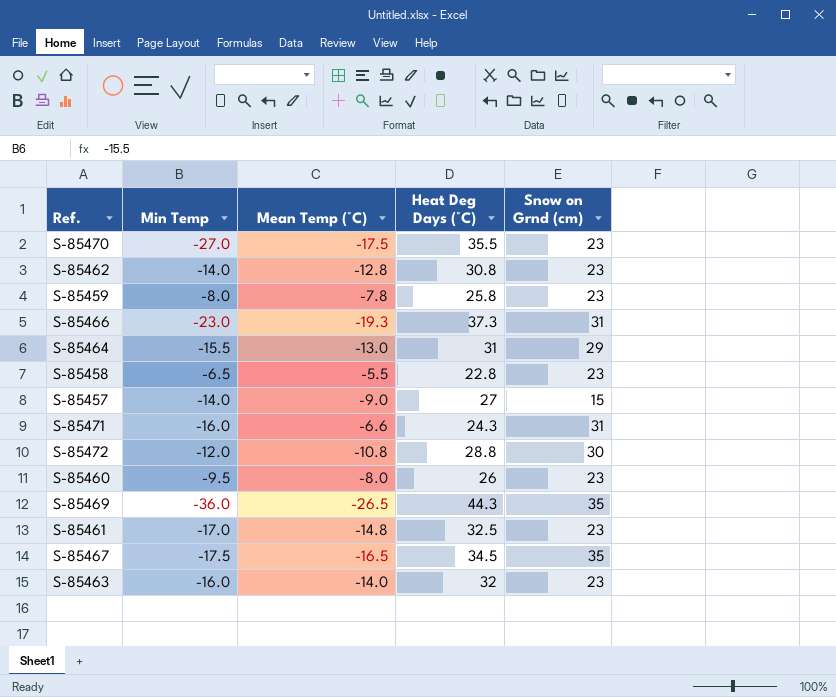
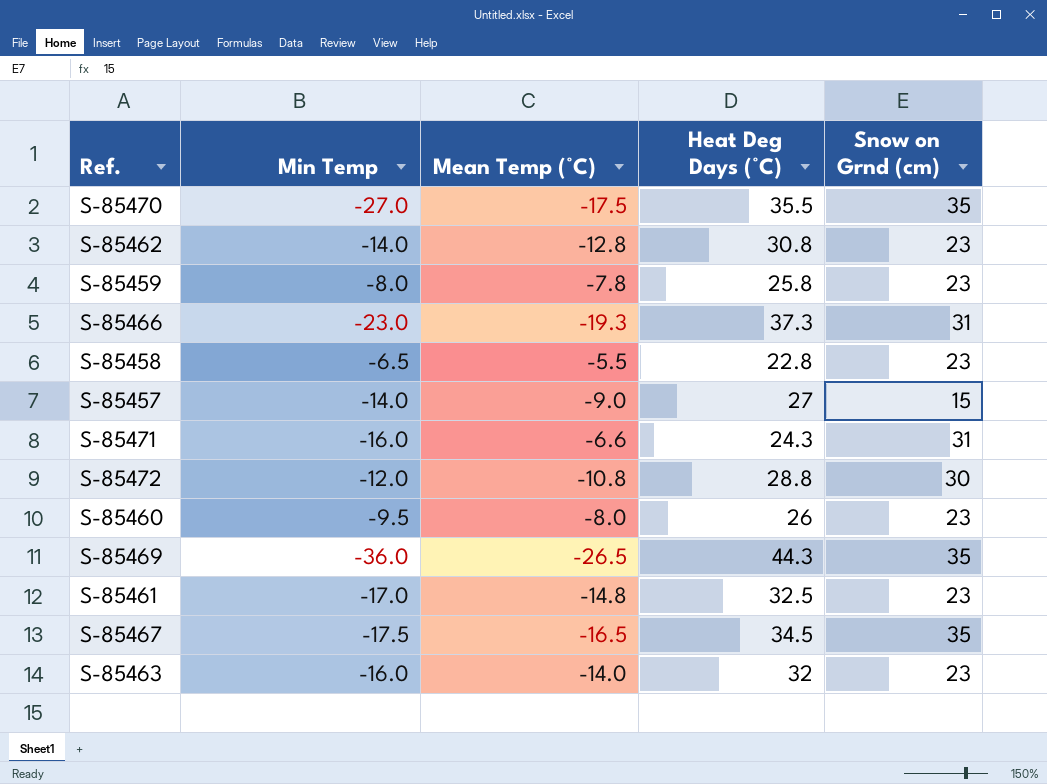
row S-85464: -15.5 | -13.0 | 31 | 29 -> none
S-85470 | Snow on Grnd (cm): 23 -> 35

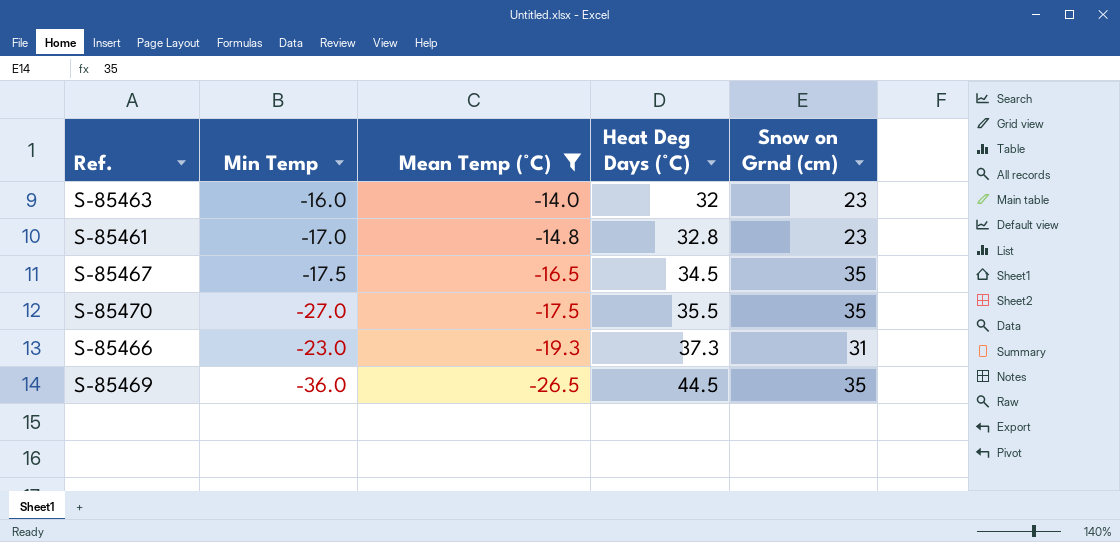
filter: none -> Mean Temp (°C) <= -14.0
row order: none -> Mean Temp (°C) descending
S-85461 | Heat Deg Days (°C): 32.5 -> 32.8
S-85469 | Heat Deg Days (°C): 44.3 -> 44.5

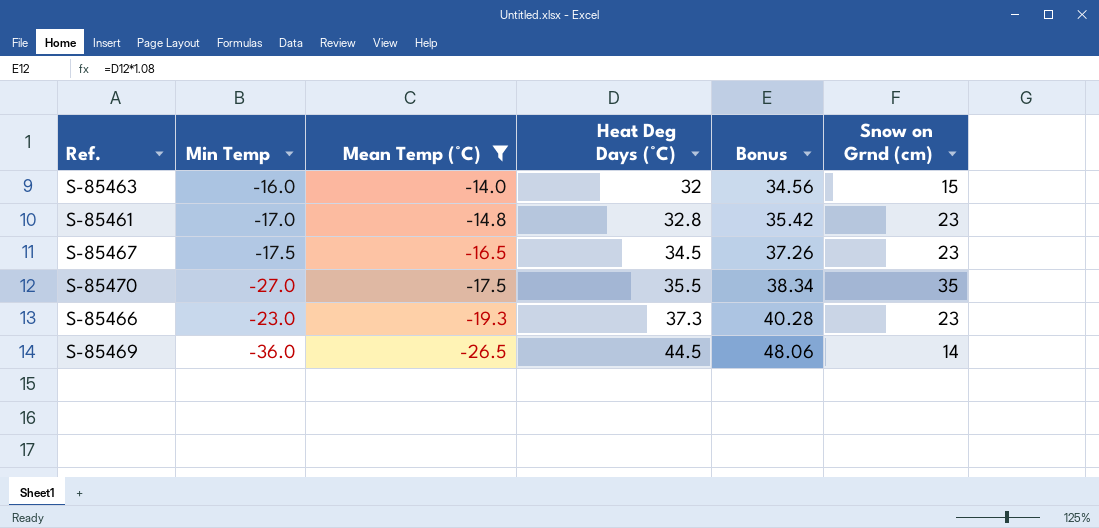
column Bonus | formula: none -> [Heat Deg Days (°C)] * 1.08
S-85463 | Snow on Grnd (cm): 23 -> 15
S-85467 | Snow on Grnd (cm): 35 -> 23
S-85466 | Snow on Grnd (cm): 31 -> 23
S-85469 | Snow on Grnd (cm): 35 -> 14

